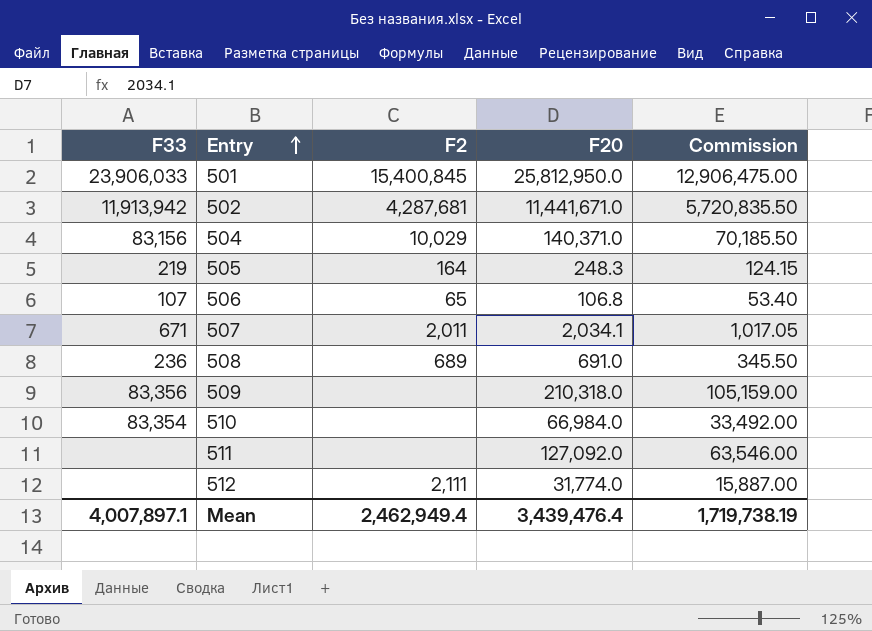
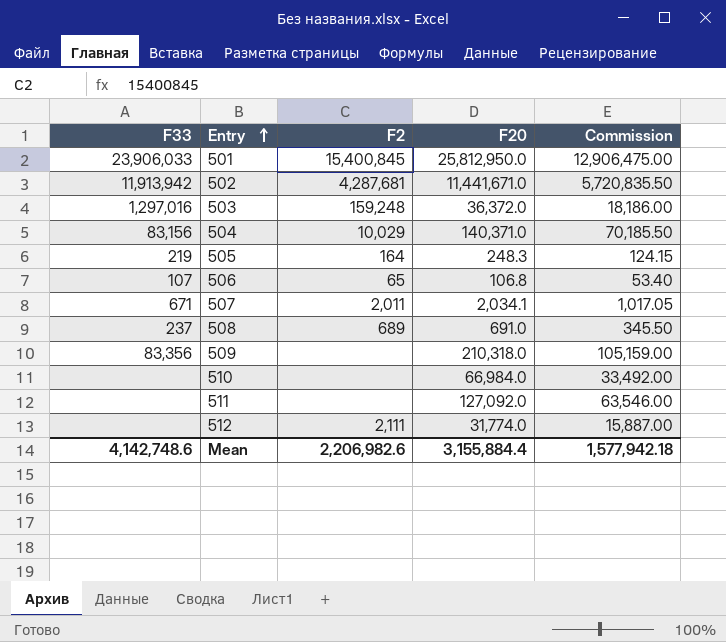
row 503: none -> 1,297,016 | 159,248 | 36,372.0 | 18,186.00
508 | F33: 236 -> 237
510 | F33: 83,354 -> none
Mean | F33: 4,007,897.1 -> 4,142,748.6
Mean | F2: 2,462,949.4 -> 2,206,982.6
Mean | F20: 3,439,476.4 -> 3,155,884.4
Mean | Commission: 1,719,738.19 -> 1,577,942.18

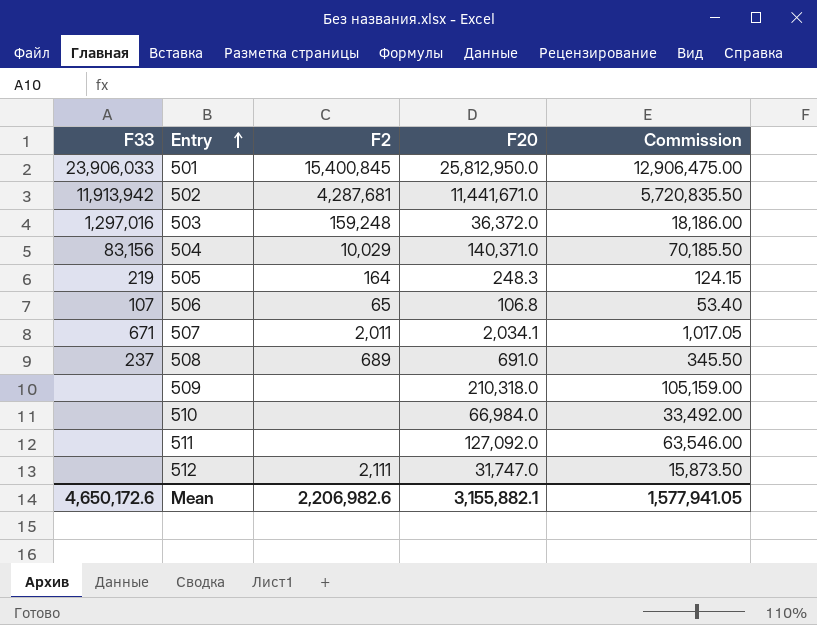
509 | F33: 83,356 -> none
512 | F20: 31,774.0 -> 31,747.0
512 | Commission: 15,887.00 -> 15,873.50
Mean | F33: 4,142,748.6 -> 4,650,172.6
Mean | F20: 3,155,884.4 -> 3,155,882.1
Mean | Commission: 1,577,942.18 -> 1,577,941.05

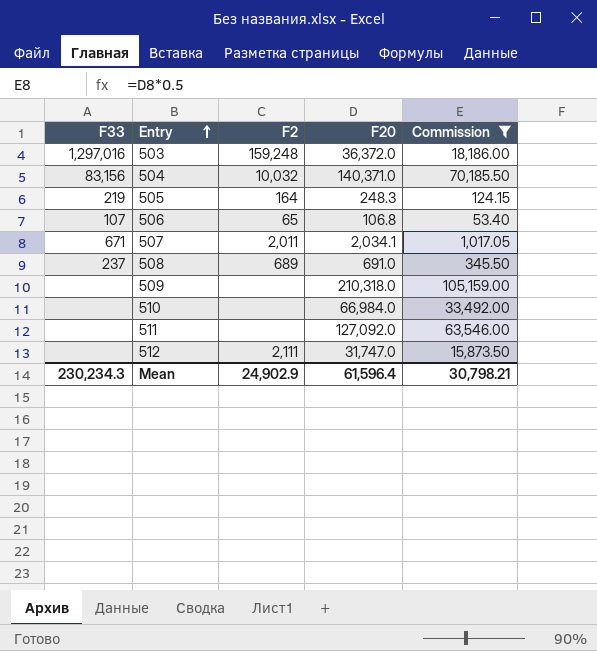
filter: none -> Commission <= 105,159.00
504 | F2: 10,029 -> 10,032
Mean | F33: 4,650,172.6 -> 230,234.3
Mean | F2: 2,206,982.6 -> 24,902.9
Mean | F20: 3,155,882.1 -> 61,596.4
Mean | Commission: 1,577,941.05 -> 30,798.21

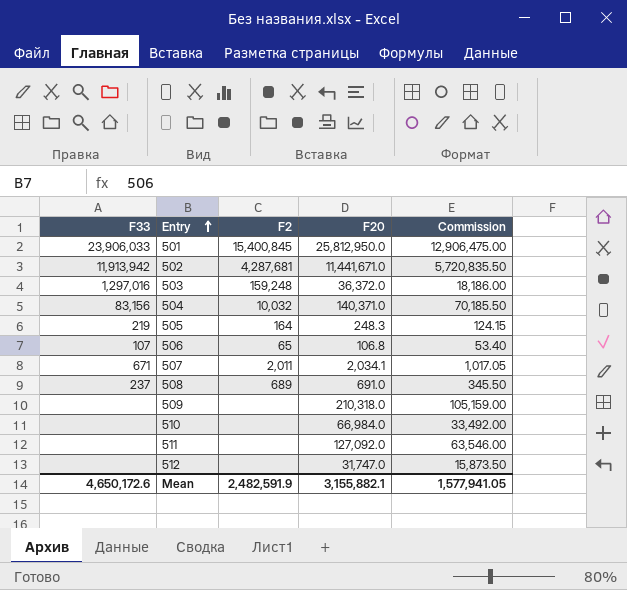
filter: Commission <= 105,159.00 -> none
512 | F2: 2,111 -> none
Mean | F33: 230,234.3 -> 4,650,172.6
Mean | F2: 24,902.9 -> 2,482,591.9
Mean | F20: 61,596.4 -> 3,155,882.1
Mean | Commission: 30,798.21 -> 1,577,941.05

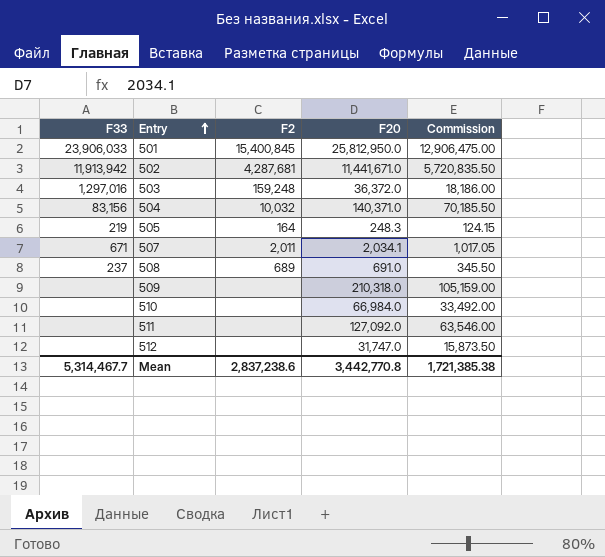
row 506: 107 | 65 | 106.8 | 53.40 -> none
Mean | F33: 4,650,172.6 -> 5,314,467.7
Mean | F2: 2,482,591.9 -> 2,837,238.6
Mean | F20: 3,155,882.1 -> 3,442,770.8
Mean | Commission: 1,577,941.05 -> 1,721,385.38

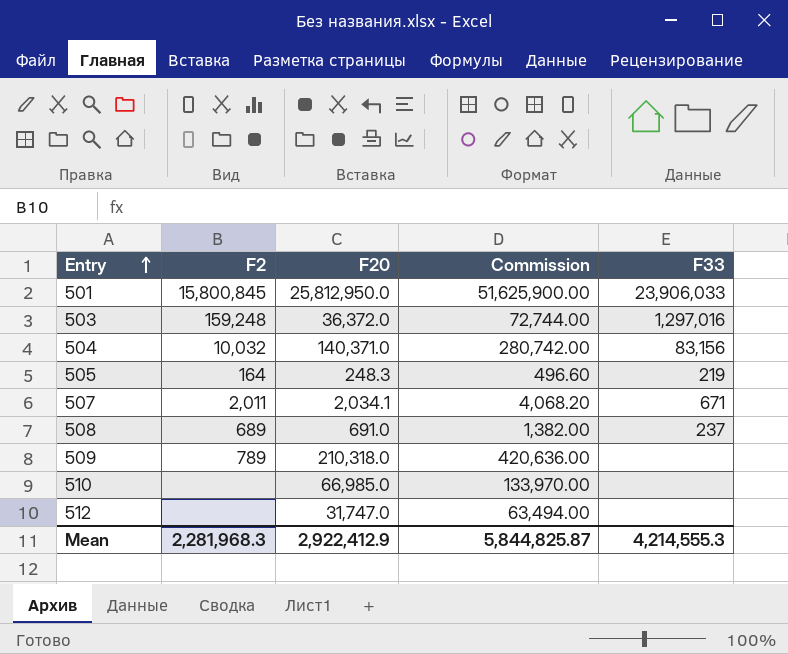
column Commission | formula: [F20] * 0.5 -> [F20] * 2
column F33 | position: 1 -> 5
row 502: 11,913,942 | 4,287,681 | 11,441,671.0 | 5,720,835.50 -> none
row 511: none | none | 127,092.0 | 63,546.00 -> none
501 | F2: 15,400,845 -> 15,800,845
509 | F2: none -> 789
510 | F20: 66,984.0 -> 66,985.0
Mean | F2: 2,837,238.6 -> 2,281,968.3
Mean | F20: 3,442,770.8 -> 2,922,412.9
Mean | Commission: 1,721,385.38 -> 5,844,825.87
Mean | F33: 5,314,467.7 -> 4,214,555.3

